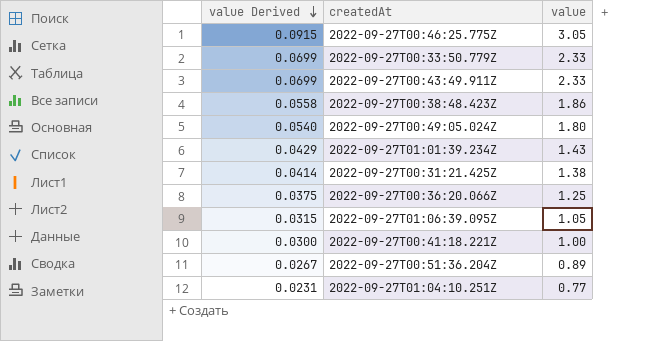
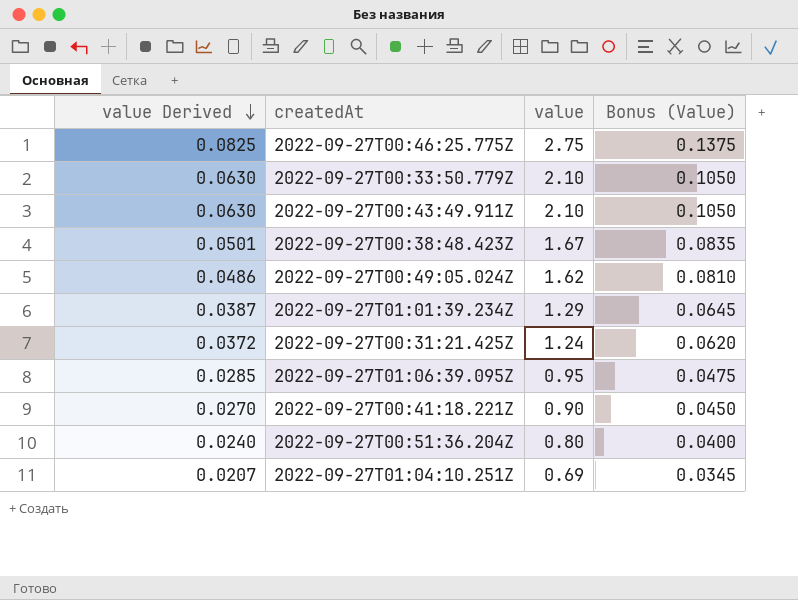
column Bonus (Value) | formula: none -> [value] * 0.05
row 2022-09-27T00:36:20.066Z: 0.0375 | 1.25 -> none
2022-09-27T00:46:25.775Z | value Derived: 0.0915 -> 0.0825
2022-09-27T00:46:25.775Z | value: 3.05 -> 2.75
2022-09-27T00:33:50.779Z | value Derived: 0.0699 -> 0.0630
2022-09-27T00:33:50.779Z | value: 2.33 -> 2.10
2022-09-27T00:43:49.911Z | value Derived: 0.0699 -> 0.0630
2022-09-27T00:43:49.911Z | value: 2.33 -> 2.10
2022-09-27T00:38:48.423Z | value Derived: 0.0558 -> 0.0501
2022-09-27T00:38:48.423Z | value: 1.86 -> 1.67
2022-09-27T00:49:05.024Z | value Derived: 0.0540 -> 0.0486
2022-09-27T00:49:05.024Z | value: 1.80 -> 1.62
2022-09-27T01:01:39.234Z | value Derived: 0.0429 -> 0.0387
2022-09-27T01:01:39.234Z | value: 1.43 -> 1.29
2022-09-27T00:31:21.425Z | value Derived: 0.0414 -> 0.0372
2022-09-27T00:31:21.425Z | value: 1.38 -> 1.24
2022-09-27T01:06:39.095Z | value Derived: 0.0315 -> 0.0285
2022-09-27T01:06:39.095Z | value: 1.05 -> 0.95
2022-09-27T00:41:18.221Z | value Derived: 0.0300 -> 0.0270
2022-09-27T00:41:18.221Z | value: 1.00 -> 0.90
2022-09-27T00:51:36.204Z | value Derived: 0.0267 -> 0.0240
2022-09-27T00:51:36.204Z | value: 0.89 -> 0.80
2022-09-27T01:04:10.251Z | value Derived: 0.0231 -> 0.0207
2022-09-27T01:04:10.251Z | value: 0.77 -> 0.69

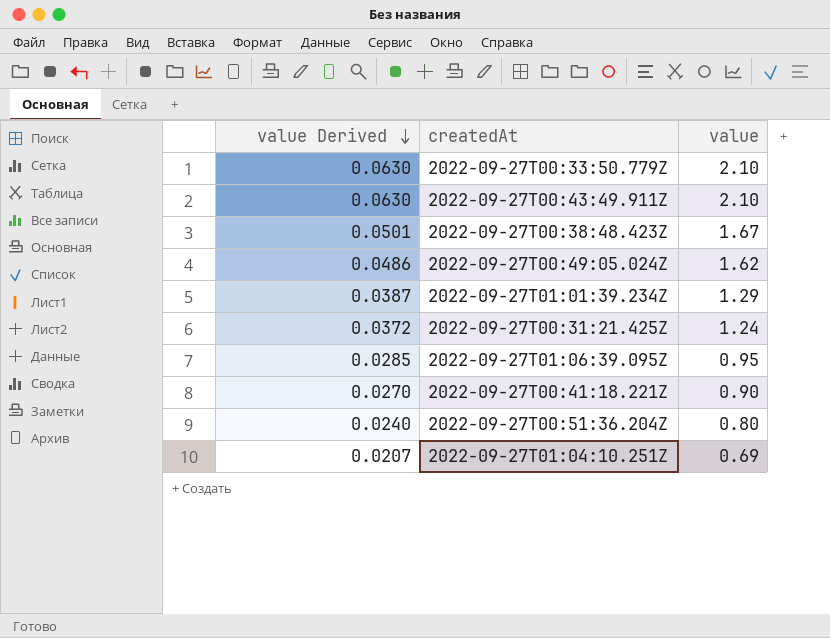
column Bonus (Value) | formula: [value] * 0.05 -> none
row 2022-09-27T00:46:25.775Z: 0.0825 | 2.75 | 0.1375 -> none

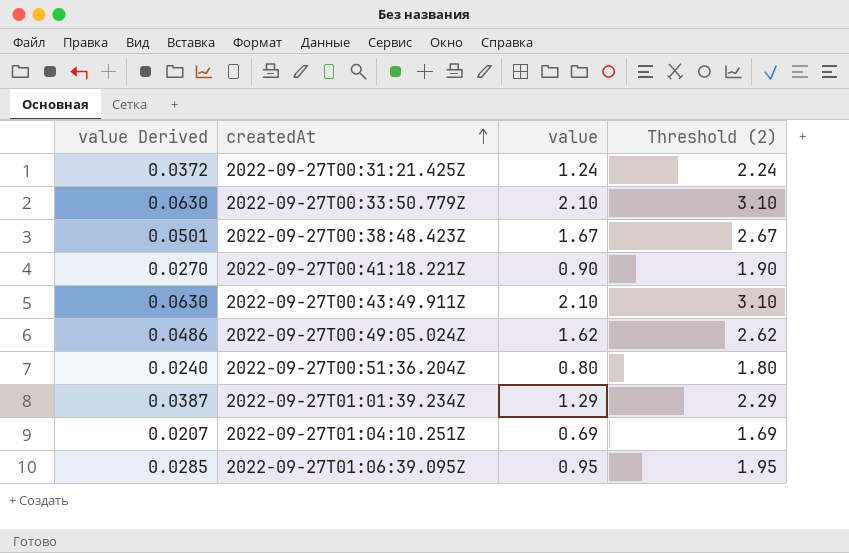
row order: value Derived descending -> createdAt ascending
column Threshold (2) | formula: none -> [value] + 1

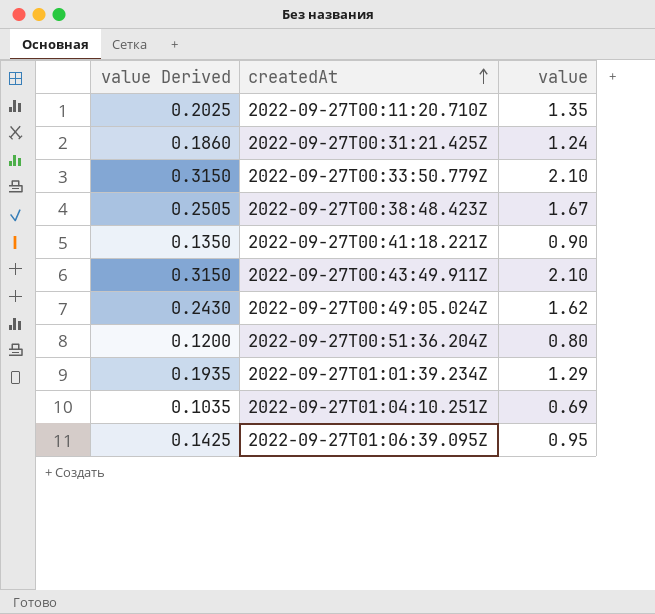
column Threshold (2) | formula: [value] + 1 -> none
column value Derived | formula: [value] * 0.03 -> [value] * 0.15
row 2022-09-27T00:11:20.710Z: none -> 0.2025 | 1.35

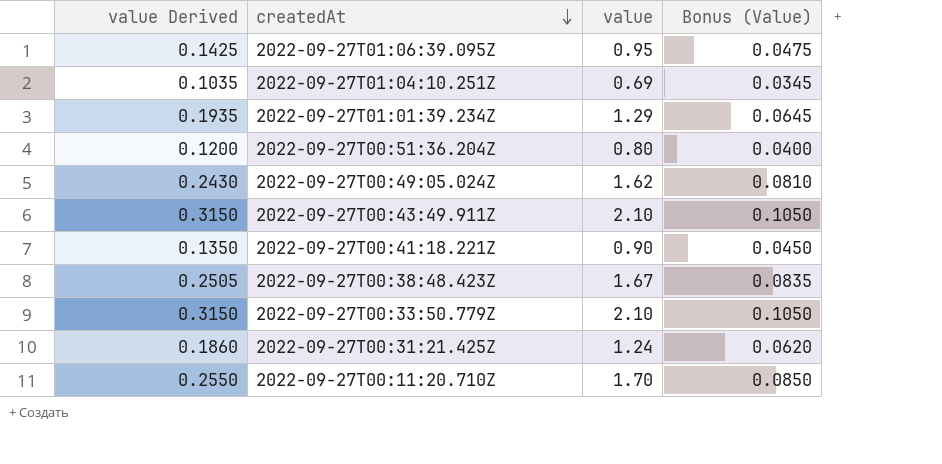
row order: createdAt ascending -> createdAt descending
column Bonus (Value) | formula: none -> [value] * 0.05
2022-09-27T00:11:20.710Z | value Derived: 0.2025 -> 0.2550
2022-09-27T00:11:20.710Z | value: 1.35 -> 1.70

